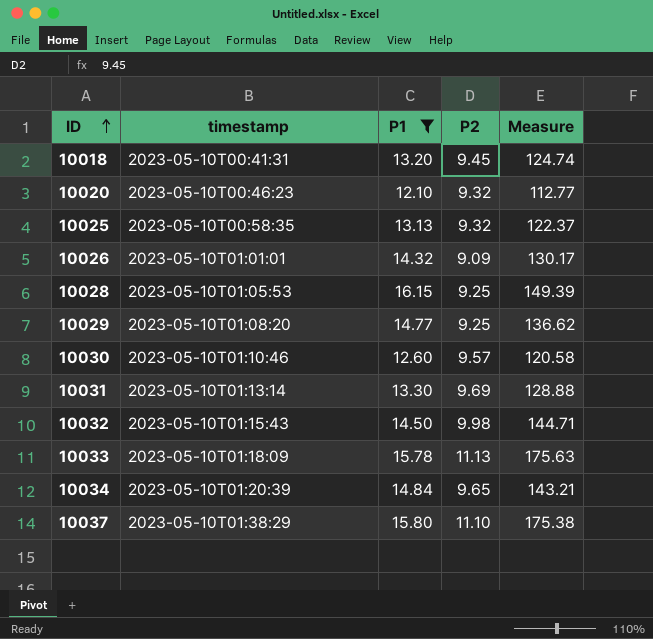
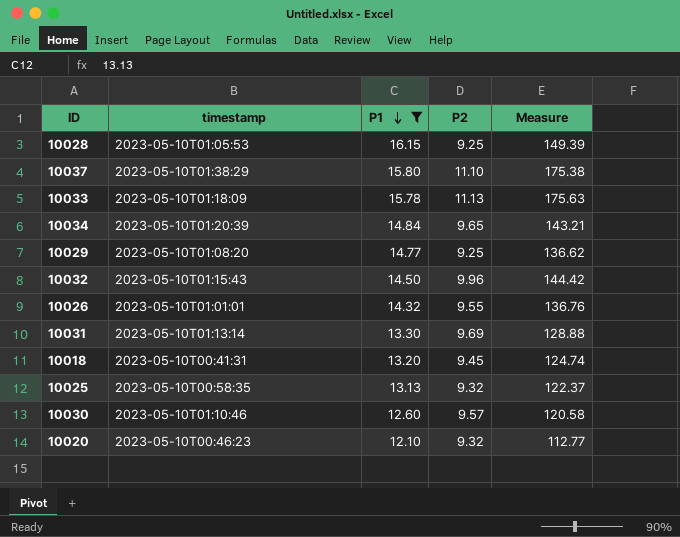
row order: ID ascending -> P1 descending
10032 | P2: 9.98 -> 9.96
10032 | Measure: 144.71 -> 144.42
10026 | P2: 9.09 -> 9.55
10026 | Measure: 130.17 -> 136.76

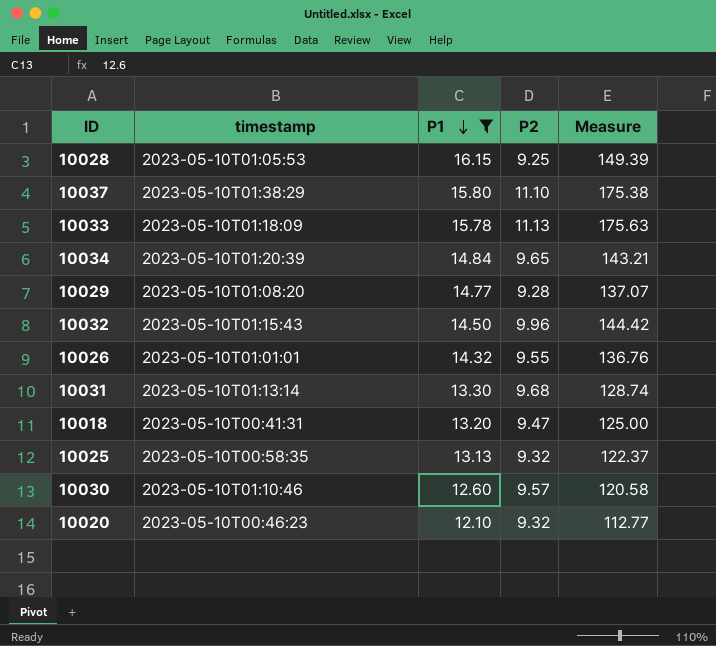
10029 | P2: 9.25 -> 9.28
10029 | Measure: 136.62 -> 137.07
10031 | P2: 9.69 -> 9.68
10031 | Measure: 128.88 -> 128.74
10018 | P2: 9.45 -> 9.47
10018 | Measure: 124.74 -> 125.00

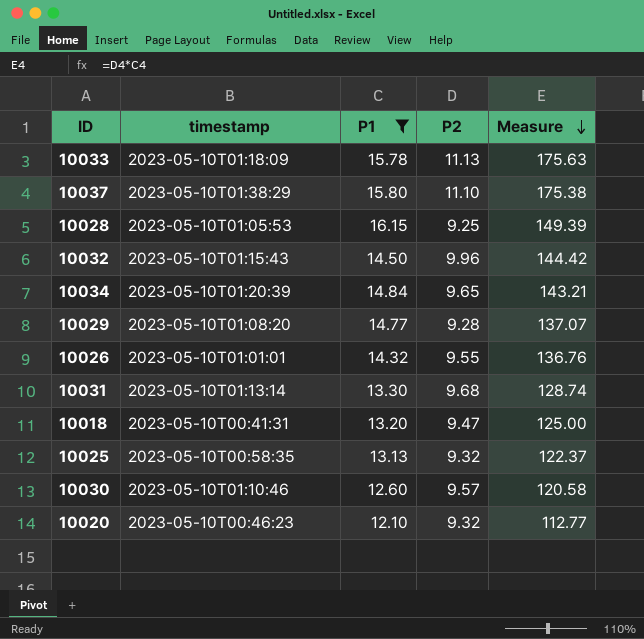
row order: P1 descending -> Measure descending

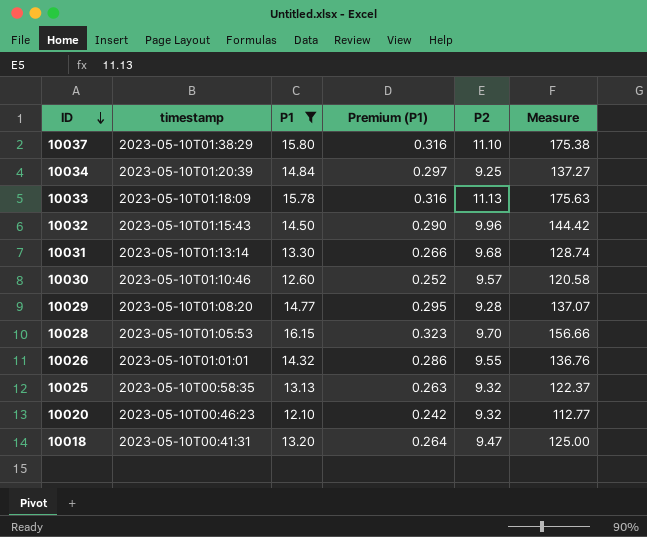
row order: Measure descending -> ID descending
column Premium (P1) | formula: none -> [P1] * 0.02
10034 | P2: 9.65 -> 9.25
10034 | Measure: 143.21 -> 137.27
10028 | P2: 9.25 -> 9.70
10028 | Measure: 149.39 -> 156.66

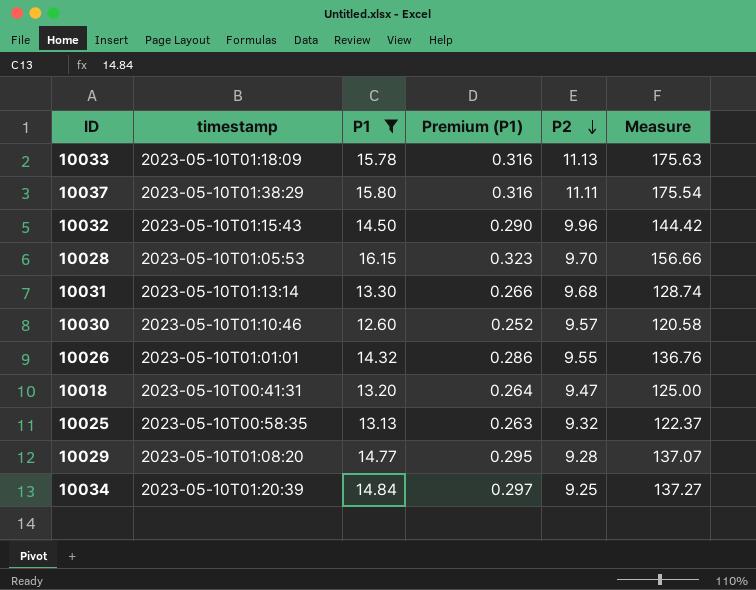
row order: ID descending -> P2 descending
row 10020: 2023-05-10T00:46:23 | 12.10 | 0.242 | 9.32 | 112.77 -> none
10037 | P2: 11.10 -> 11.11
10037 | Measure: 175.38 -> 175.54

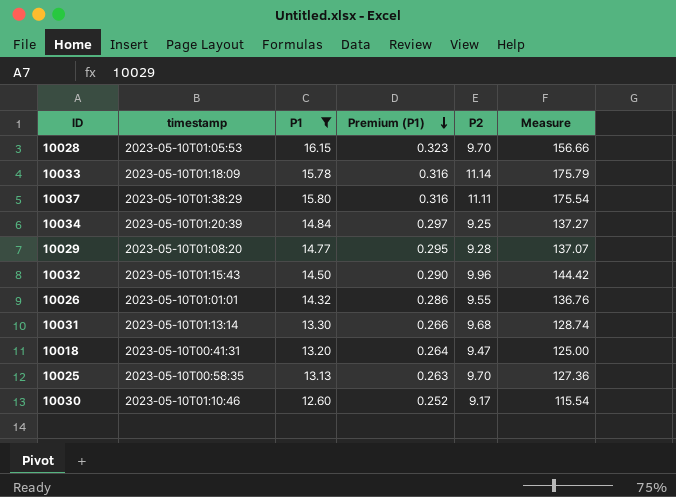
row order: P2 descending -> Premium (P1) descending
10033 | P2: 11.13 -> 11.14
10033 | Measure: 175.63 -> 175.79
10025 | P2: 9.32 -> 9.70
10025 | Measure: 122.37 -> 127.36
10030 | P2: 9.57 -> 9.17
10030 | Measure: 120.58 -> 115.54

